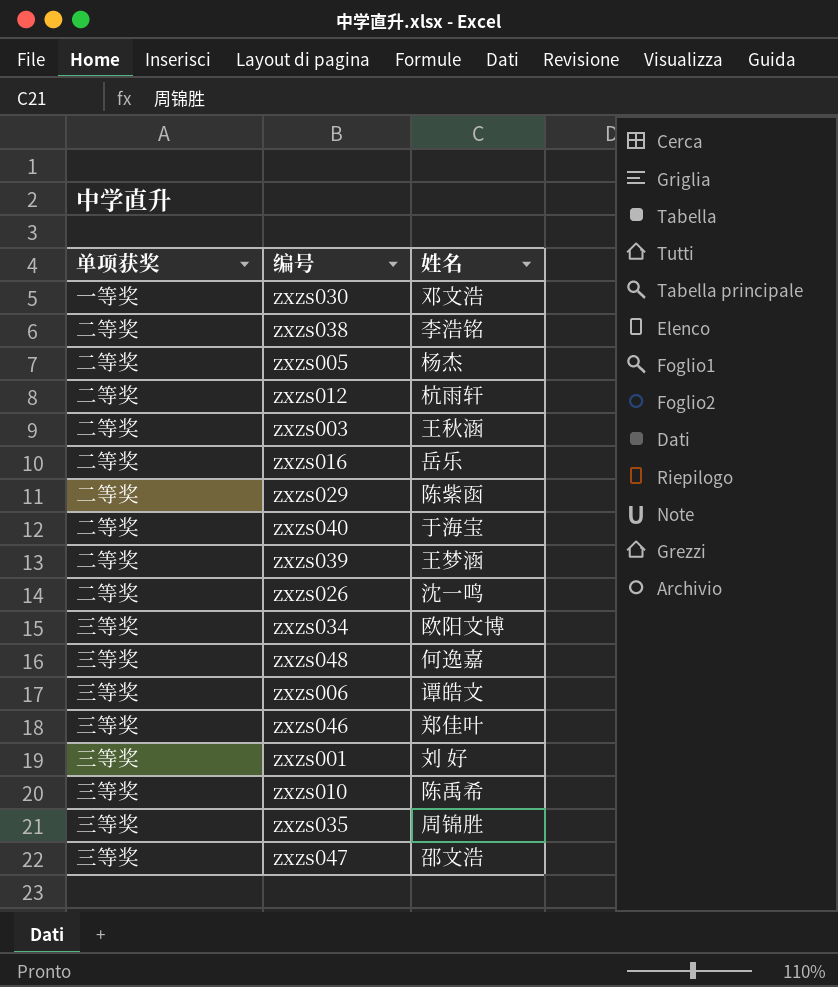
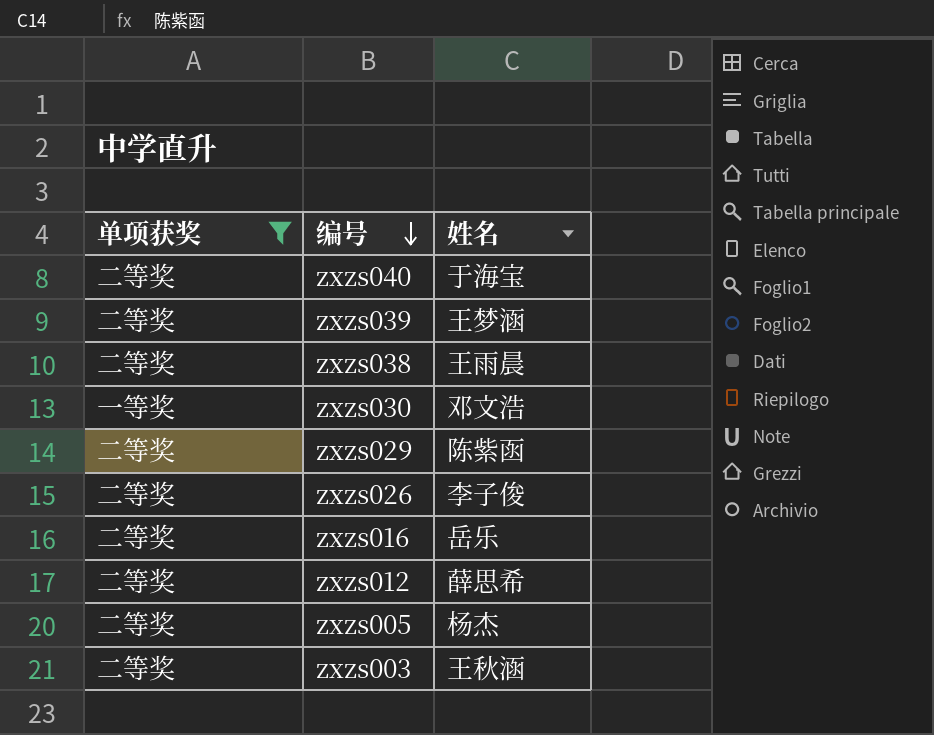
filter: none -> 单项获奖 != 三等奖
row order: none -> 编号 descending
zxzs038 | 姓名: 李浩铭 -> 王雨晨
zxzs026 | 姓名: 沈一鸣 -> 李子俊
zxzs012 | 姓名: 杭雨轩 -> 薛思希

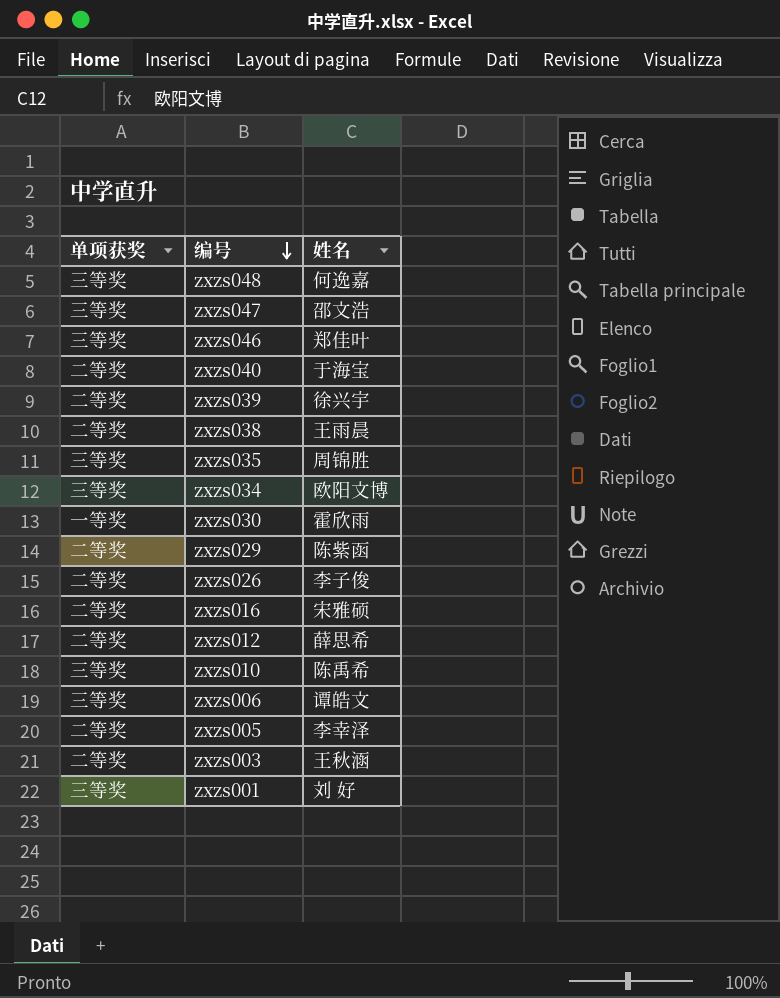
filter: 单项获奖 != 三等奖 -> none
zxzs039 | 姓名: 王梦涵 -> 徐兴宇
zxzs030 | 姓名: 邓文浩 -> 霍欣雨
zxzs016 | 姓名: 岳乐 -> 宋雅硕
zxzs005 | 姓名: 杨杰 -> 李幸泽

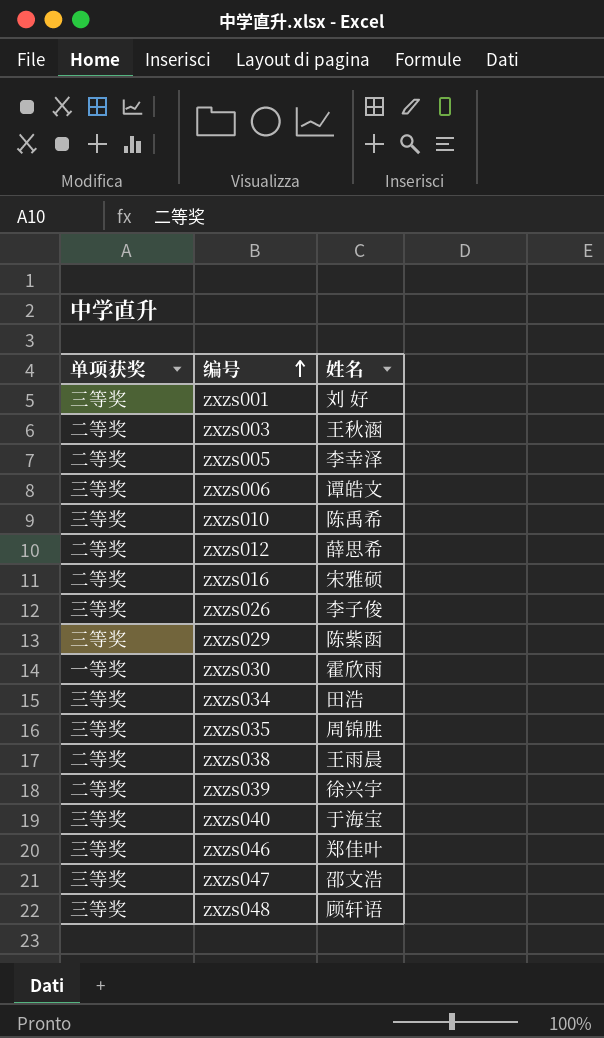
row order: 编号 descending -> 编号 ascending
zxzs026 | 单项获奖: 二等奖 -> 三等奖
zxzs029 | 单项获奖: 二等奖 -> 三等奖
zxzs034 | 姓名: 欧阳文博 -> 田浩
zxzs040 | 单项获奖: 二等奖 -> 三等奖
zxzs048 | 姓名: 何逸嘉 -> 顾轩语

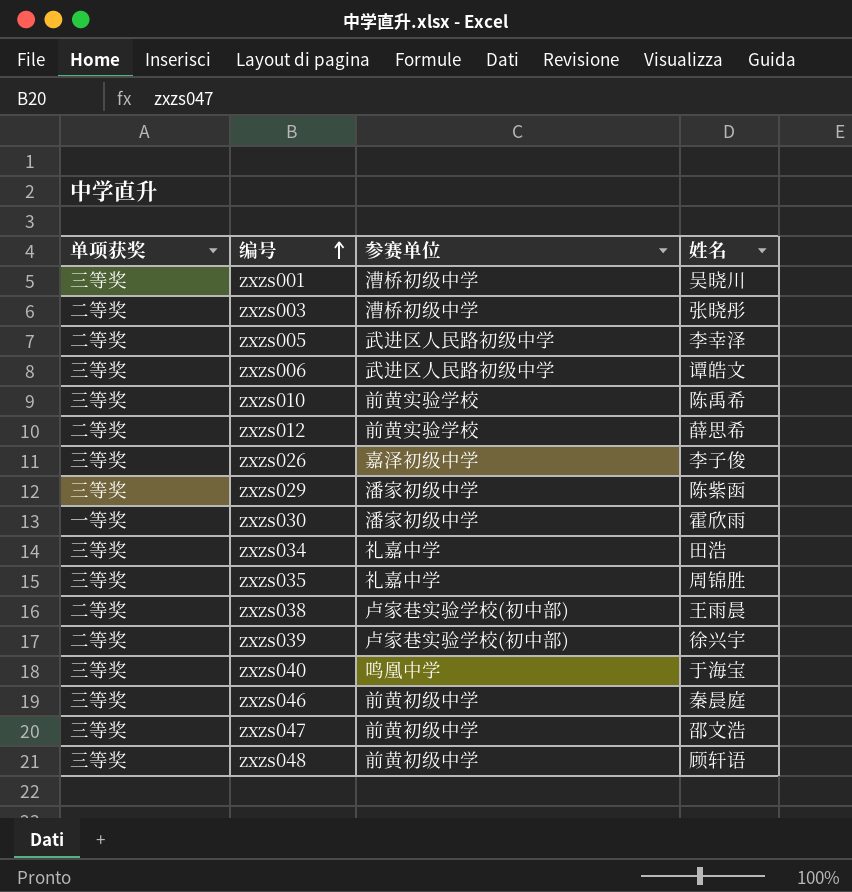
column 参赛单位 | position: none -> 3
row zxzs016: 二等奖 | 宋雅硕 -> none
zxzs001 | 姓名: 刘 好 -> 吴晓川
zxzs003 | 姓名: 王秋涵 -> 张晓彤
zxzs046 | 姓名: 郑佳叶 -> 秦晨庭

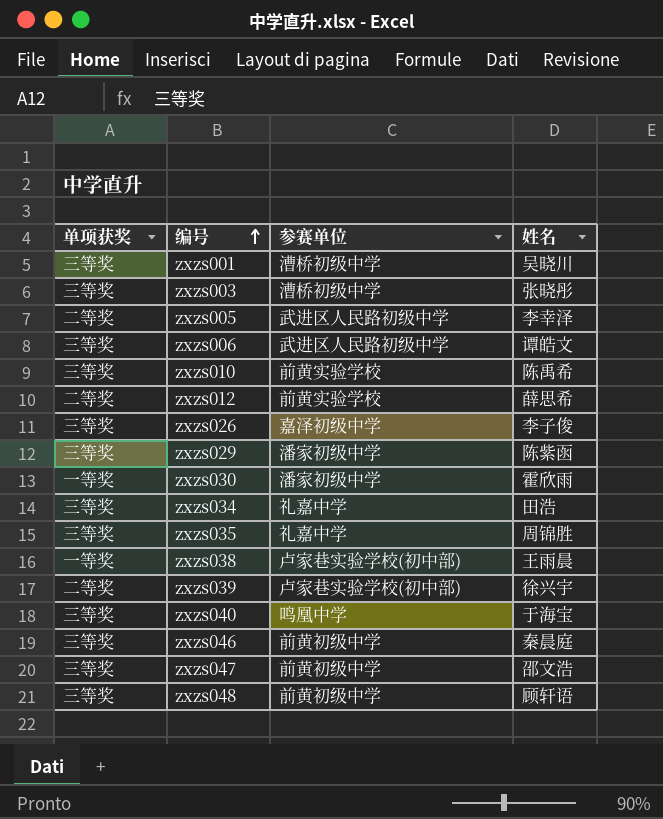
zxzs003 | 单项获奖: 二等奖 -> 三等奖
zxzs038 | 单项获奖: 二等奖 -> 一等奖

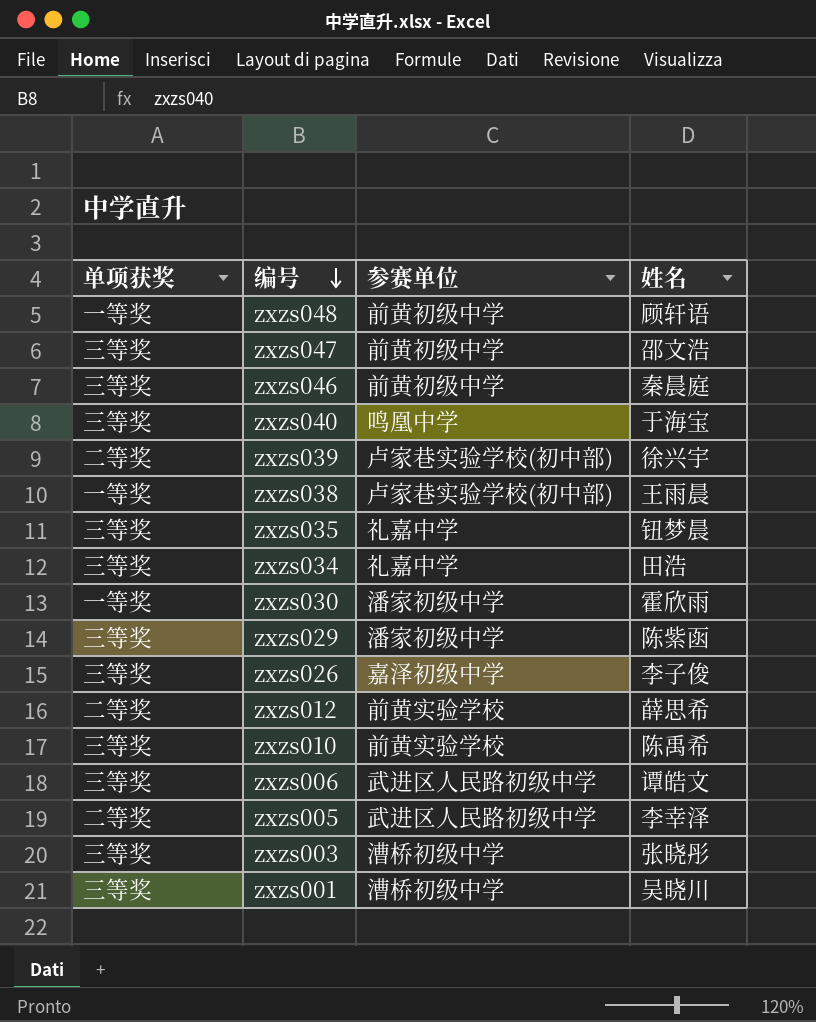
row order: 编号 ascending -> 编号 descending
zxzs048 | 单项获奖: 三等奖 -> 一等奖
zxzs035 | 姓名: 周锦胜 -> 钮梦晨

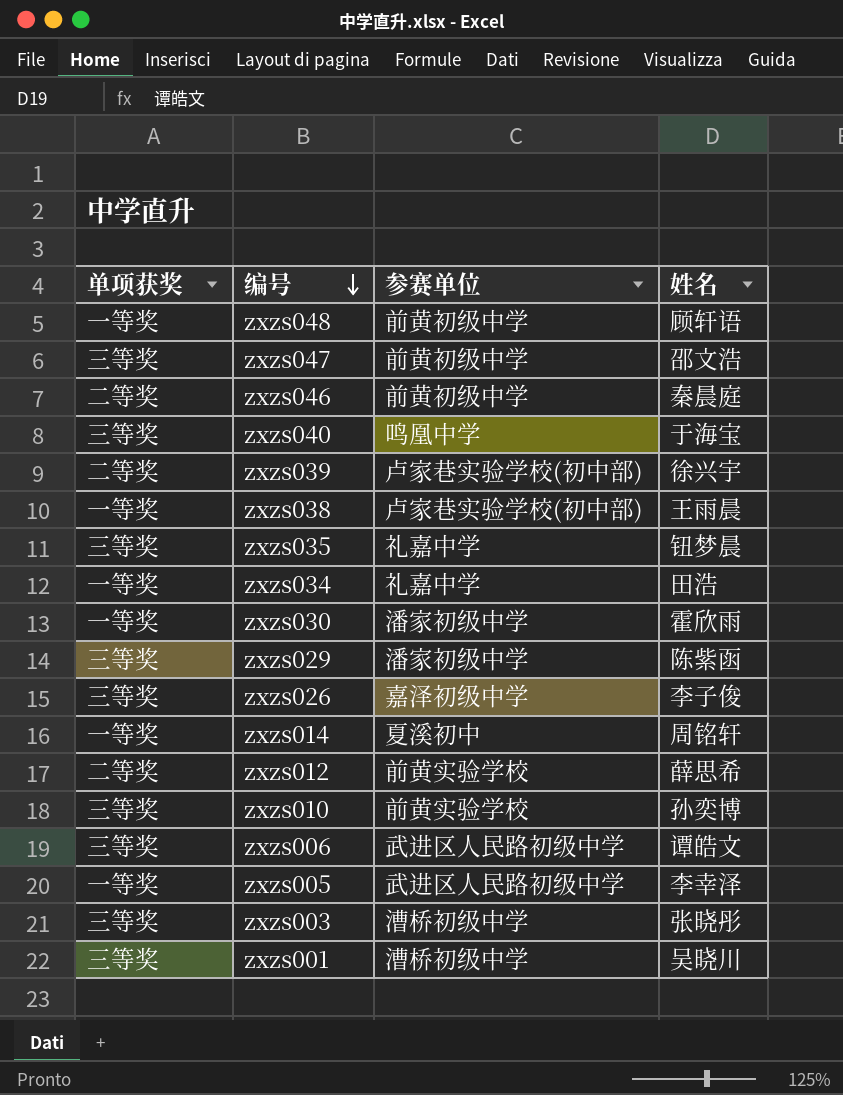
zxzs046 | 单项获奖: 三等奖 -> 二等奖
zxzs034 | 单项获奖: 三等奖 -> 一等奖
row zxzs014: none -> 一等奖 | 夏溪初中 | 周铭轩
zxzs010 | 姓名: 陈禹希 -> 孙奕博
zxzs005 | 单项获奖: 二等奖 -> 一等奖

